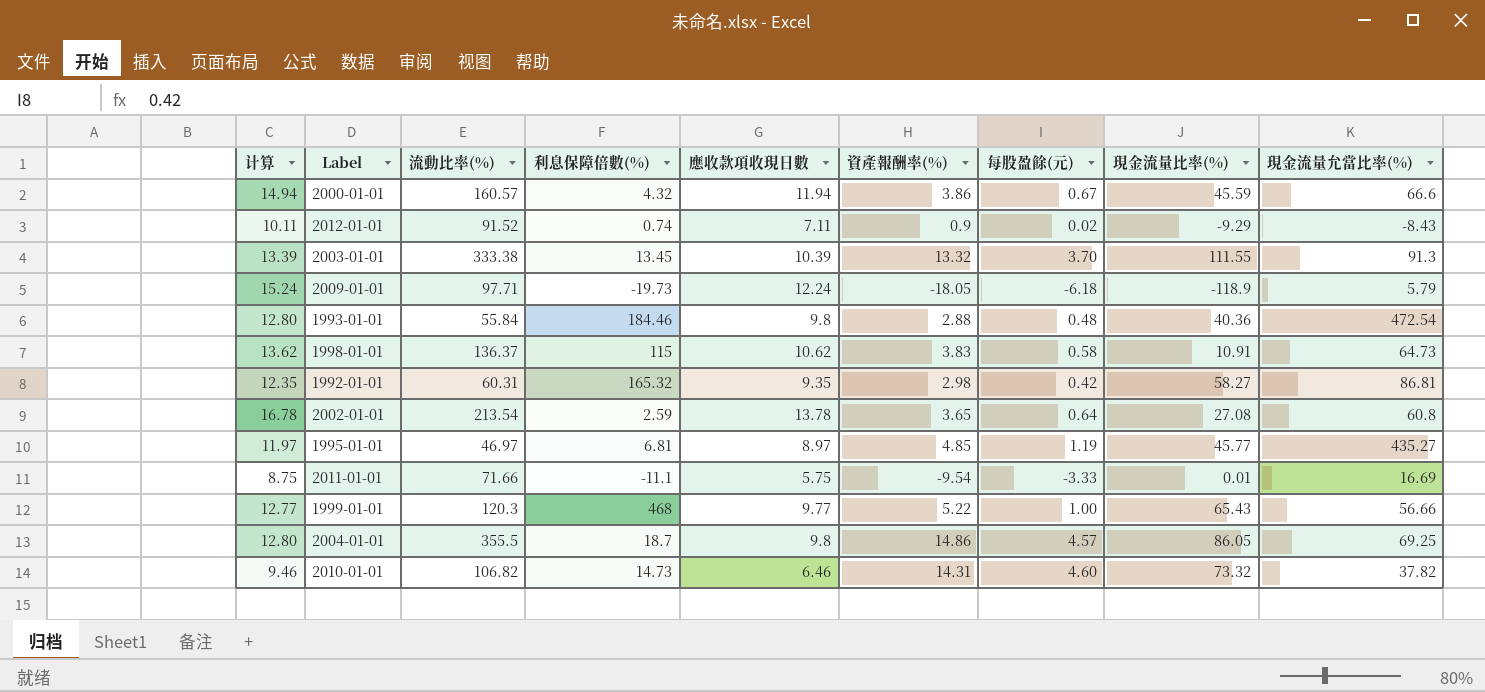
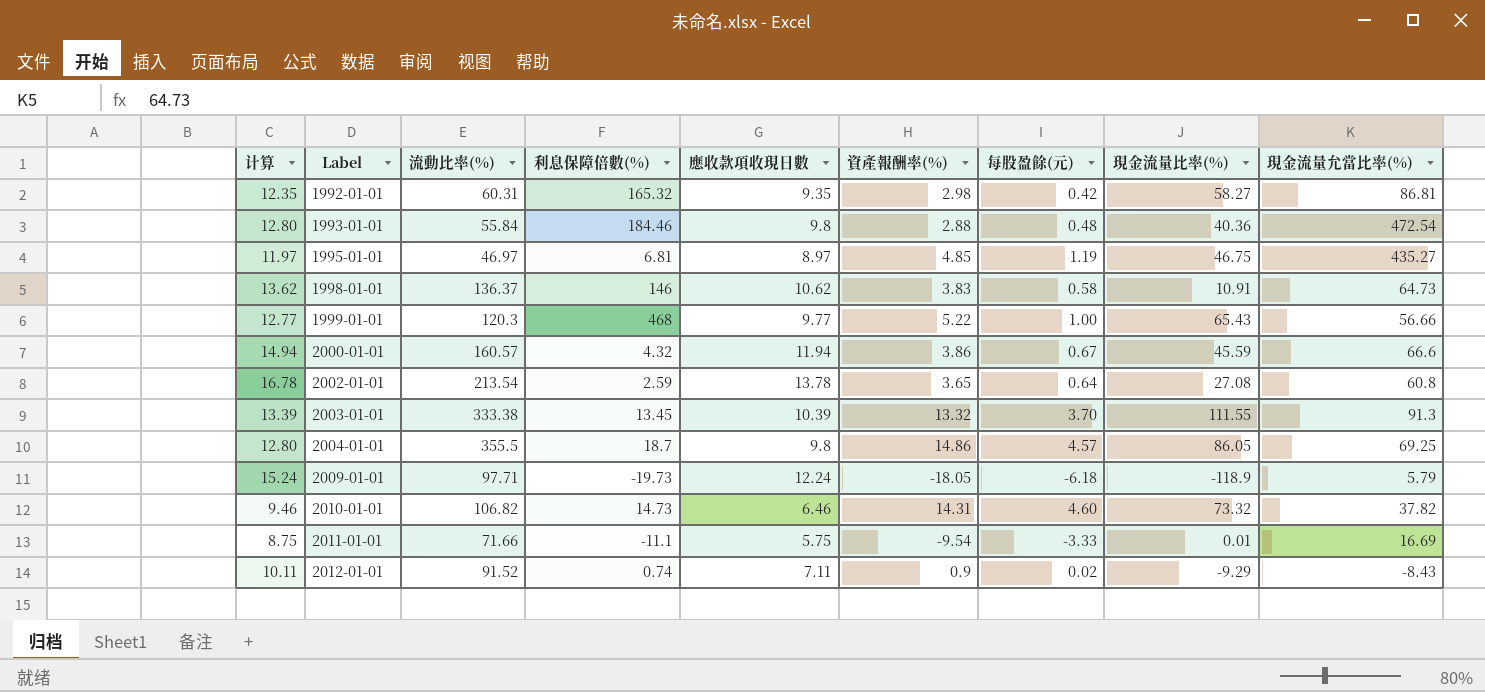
row order: none -> Label ascending
1995-01-01 | 現金流量比率(%): 45.77 -> 46.75
1998-01-01 | 利息保障倍數(%): 115 -> 146

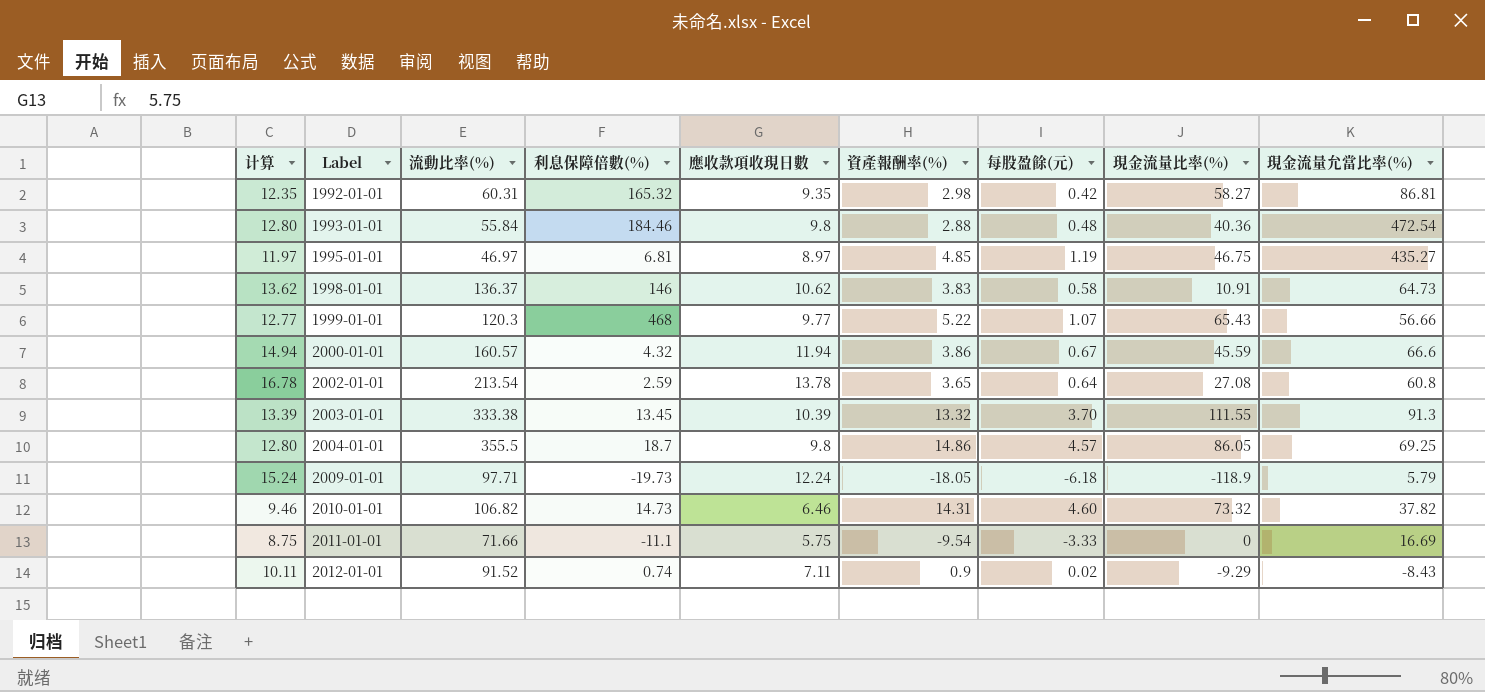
1999-01-01 | 每股盈餘(元): 1.00 -> 1.07
2011-01-01 | 現金流量比率(%): 0.01 -> 0

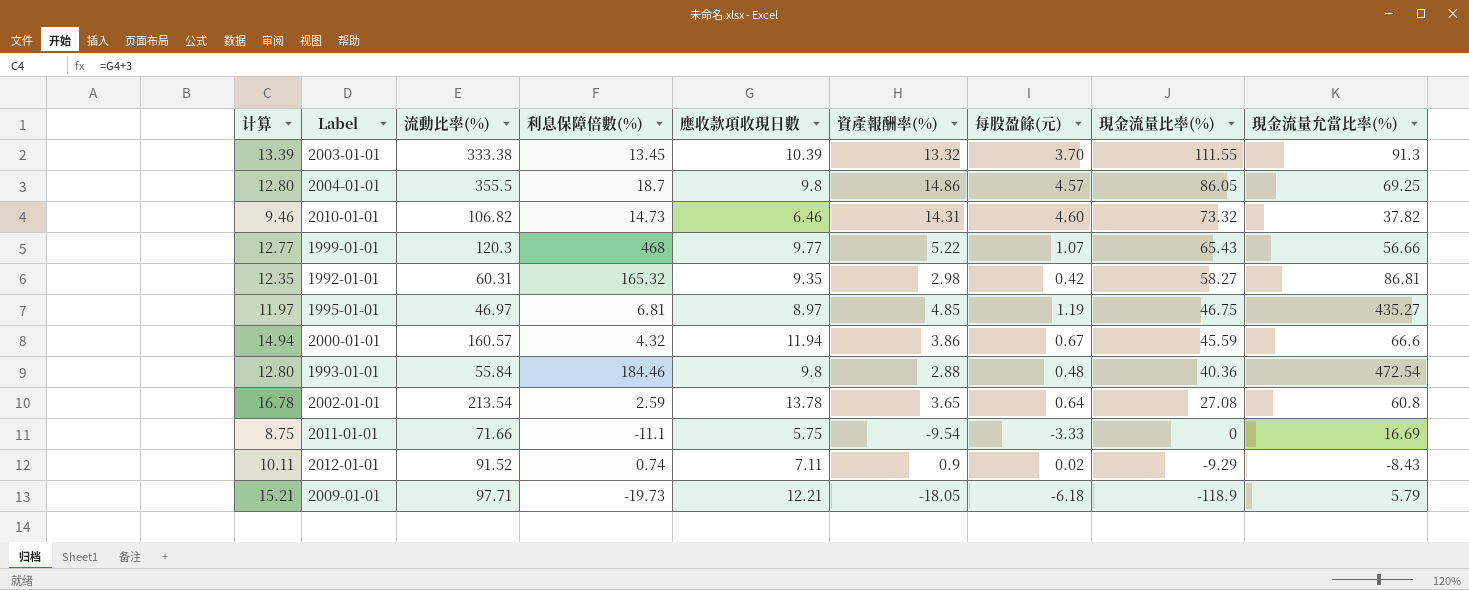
row order: Label ascending -> 現金流量比率(%) descending
row 1998-01-01: 13.62 | 136.37 | 146 | 10.62 | 3.83 | 0.58 | 10.91 | 64.73 -> none
2009-01-01 | 计算: 15.24 -> 15.21
2009-01-01 | 應收款項收現日數: 12.24 -> 12.21

